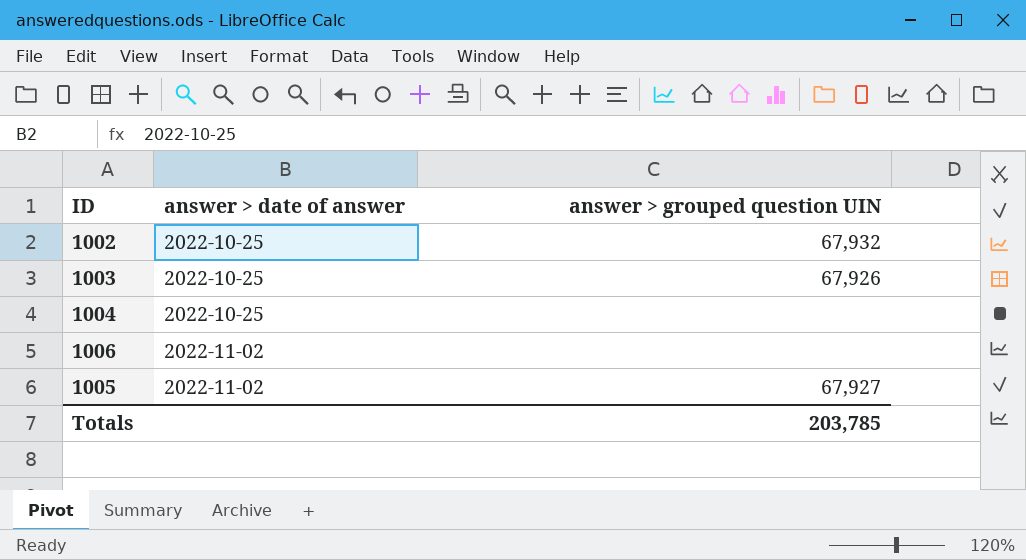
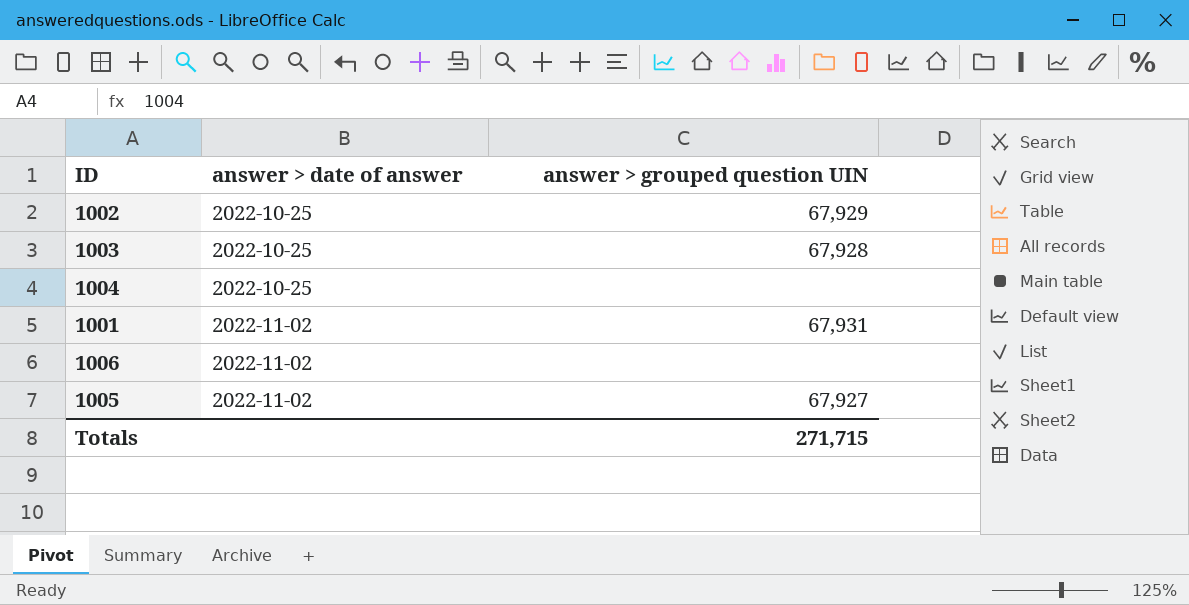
1002 | answer > grouped question UIN: 67,932 -> 67,929
1003 | answer > grouped question UIN: 67,926 -> 67,928
row 1001: none -> 2022-11-02 | 67,931
Totals | answer > grouped question UIN: 203,785 -> 271,715

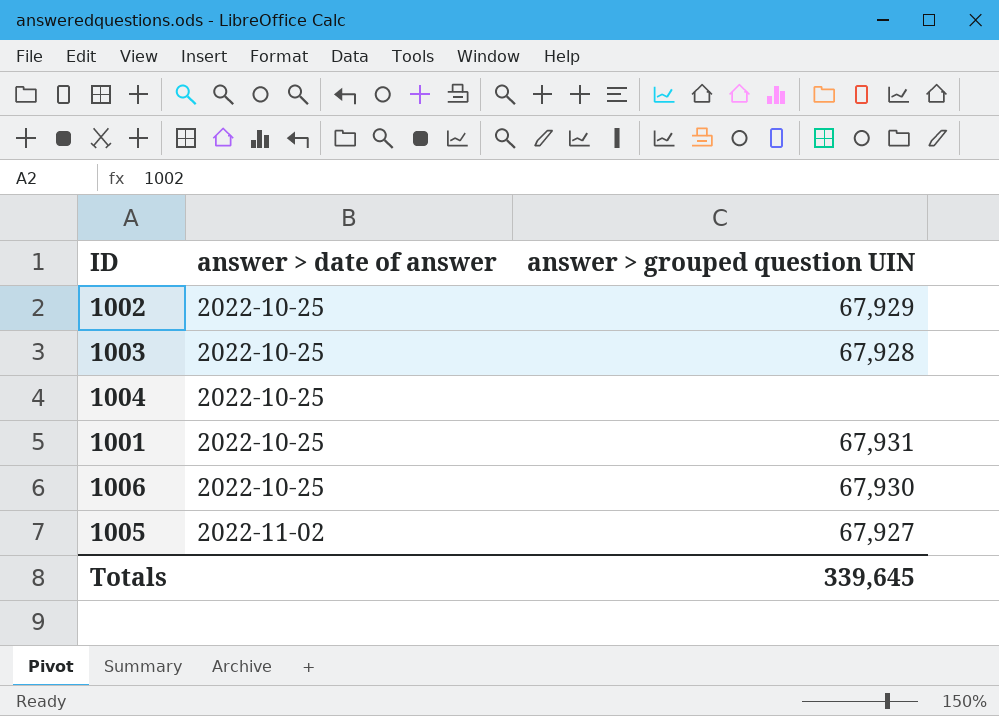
1001 | answer > date of answer: 2022-11-02 -> 2022-10-25
1006 | answer > date of answer: 2022-11-02 -> 2022-10-25
1006 | answer > grouped question UIN: none -> 67,930
Totals | answer > grouped question UIN: 271,715 -> 339,645

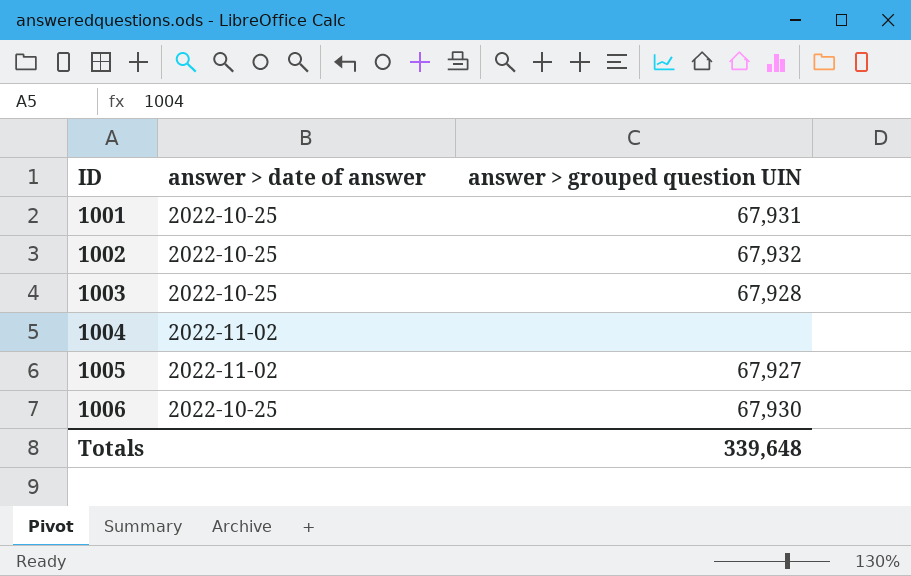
row order: answer > date of answer ascending -> ID ascending
1002 | answer > grouped question UIN: 67,929 -> 67,932
1004 | answer > date of answer: 2022-10-25 -> 2022-11-02
Totals | answer > grouped question UIN: 339,645 -> 339,648

